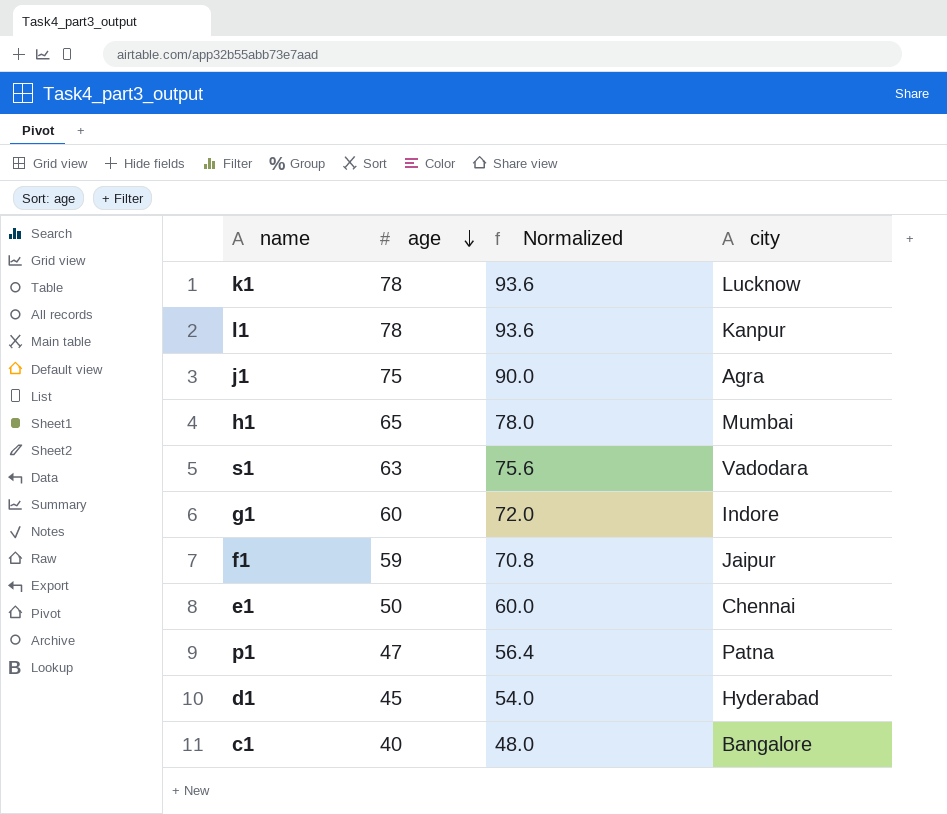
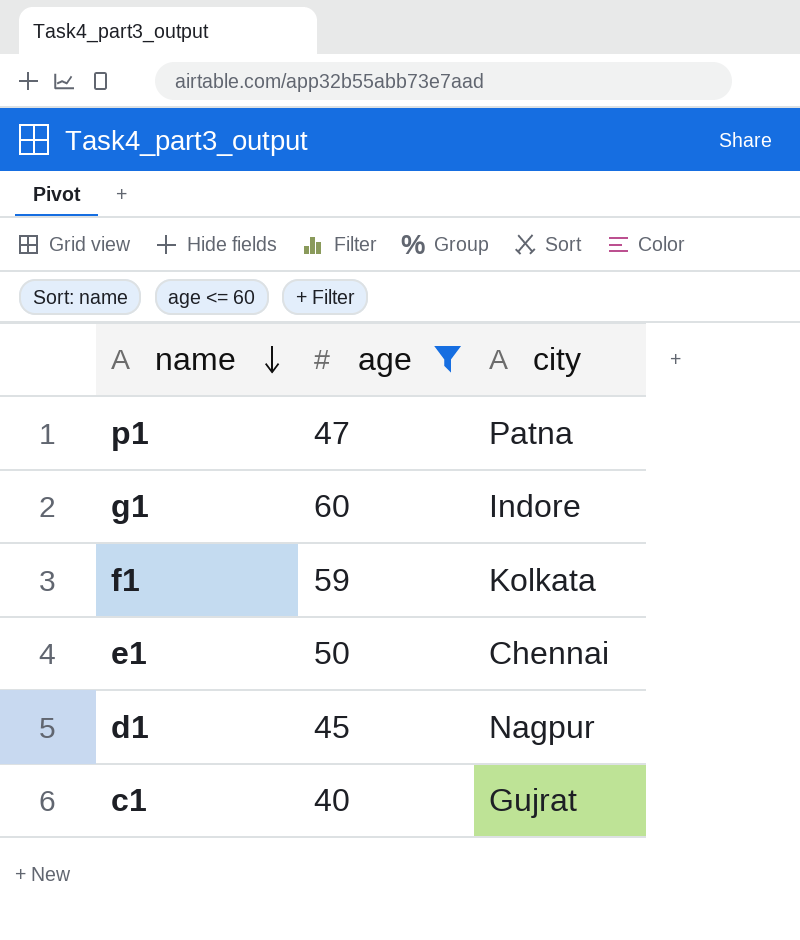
filter: none -> age <= 60
row order: age descending -> name descending
column Normalized | formula: [age] * 1.2 -> none
f1 | city: Jaipur -> Kolkata
d1 | city: Hyderabad -> Nagpur
c1 | city: Bangalore -> Gujrat

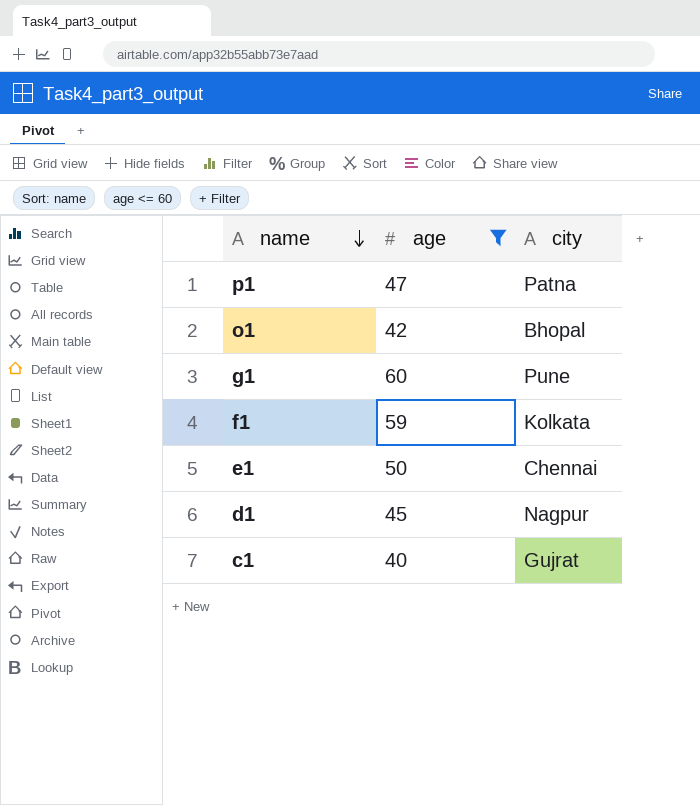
row o1: none -> 42 | Bhopal
g1 | city: Indore -> Pune

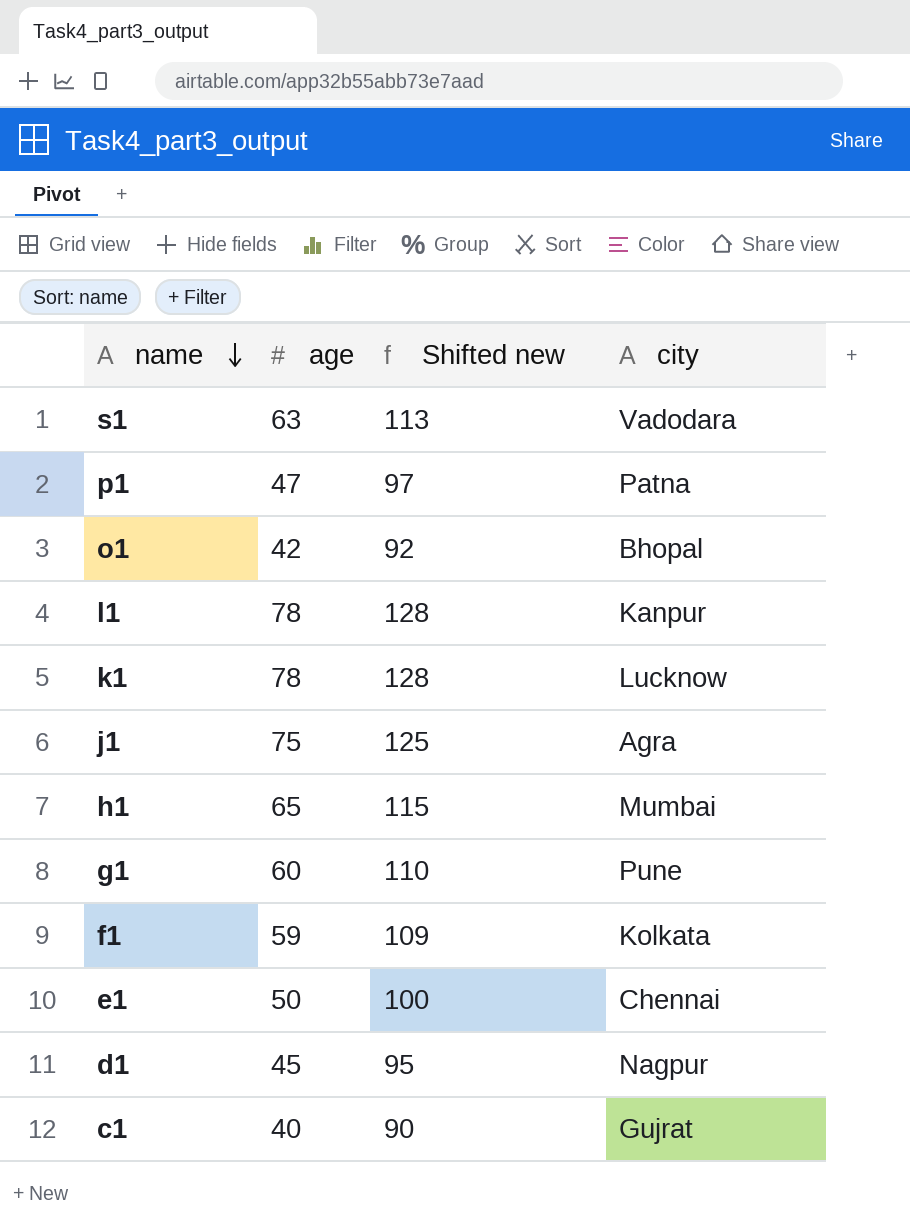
filter: age <= 60 -> none
column Shifted new | formula: none -> [age] + 50

